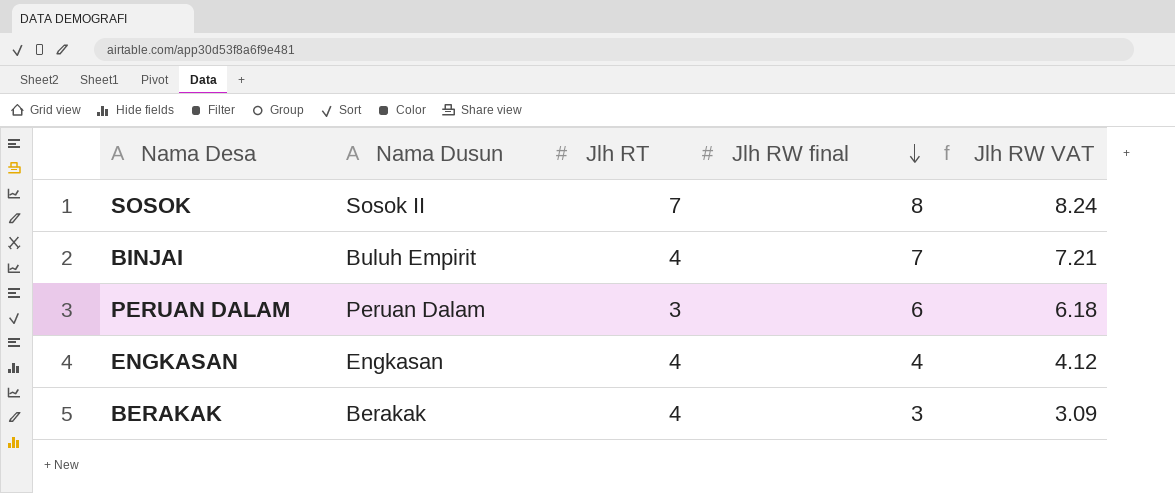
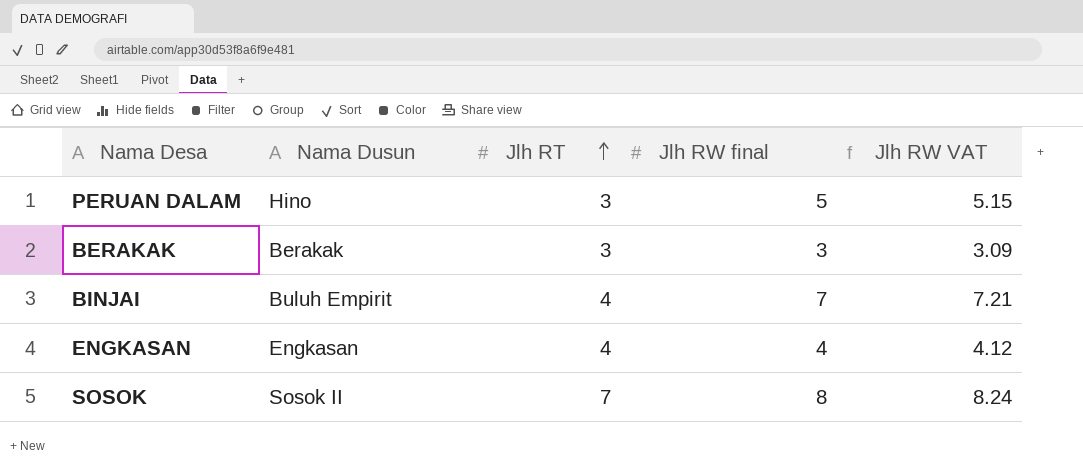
row order: Jlh RW final descending -> Jlh RT ascending
PERUAN DALAM | Nama Dusun: Peruan Dalam -> Hino
PERUAN DALAM | Jlh RW final: 6 -> 5
PERUAN DALAM | Jlh RW VAT: 6.18 -> 5.15
BERAKAK | Jlh RT: 4 -> 3

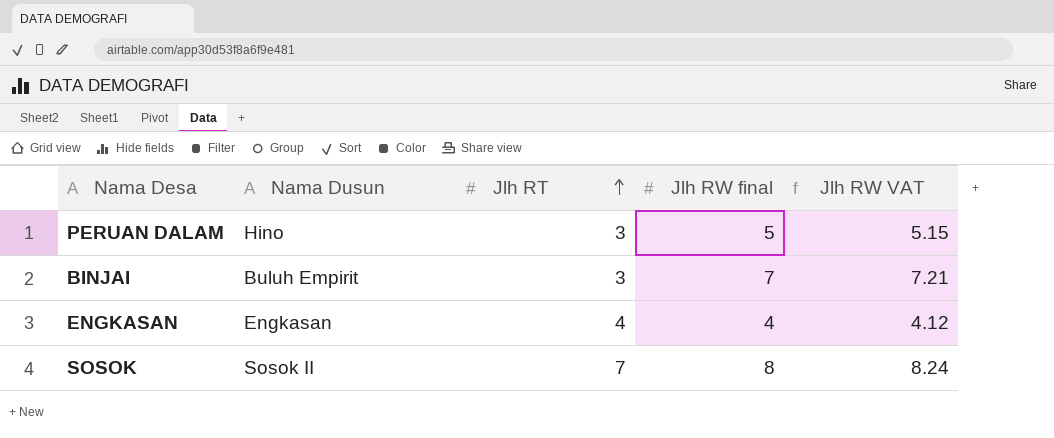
row BERAKAK: Berakak | 3 | 3 | 3.09 -> none
BINJAI | Jlh RT: 4 -> 3

